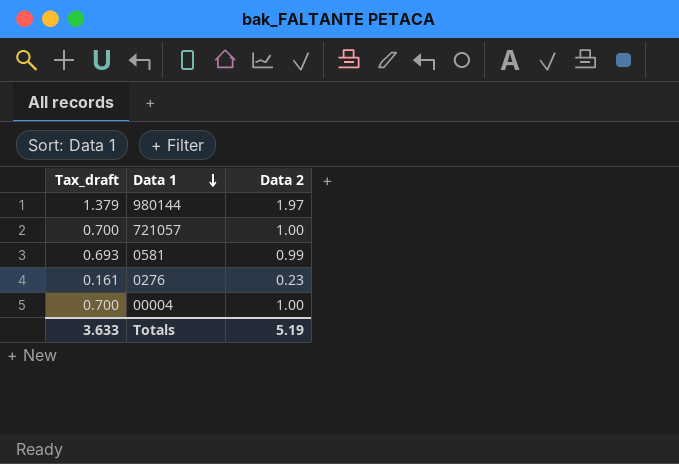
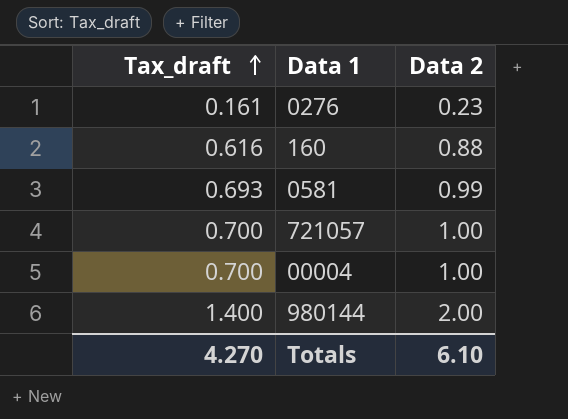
row order: Data 1 descending -> Tax_draft ascending
row 160: none -> 0.616 | 0.88
980144 | Tax_draft: 1.379 -> 1.400
980144 | Data 2: 1.97 -> 2.00
Totals | Tax_draft: 3.633 -> 4.270
Totals | Data 2: 5.19 -> 6.10

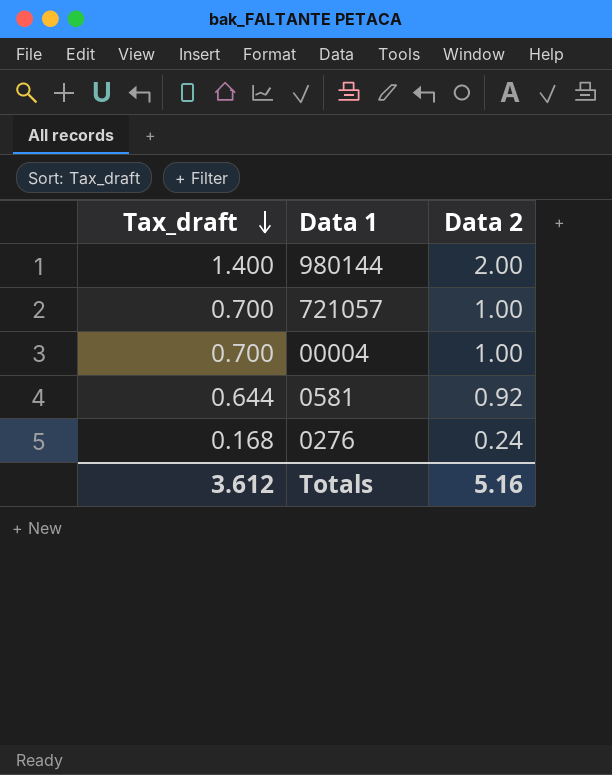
row order: Tax_draft ascending -> Tax_draft descending
row 160: 0.616 | 0.88 -> none
0581 | Tax_draft: 0.693 -> 0.644
0581 | Data 2: 0.99 -> 0.92
0276 | Tax_draft: 0.161 -> 0.168
0276 | Data 2: 0.23 -> 0.24
Totals | Tax_draft: 4.270 -> 3.612
Totals | Data 2: 6.10 -> 5.16

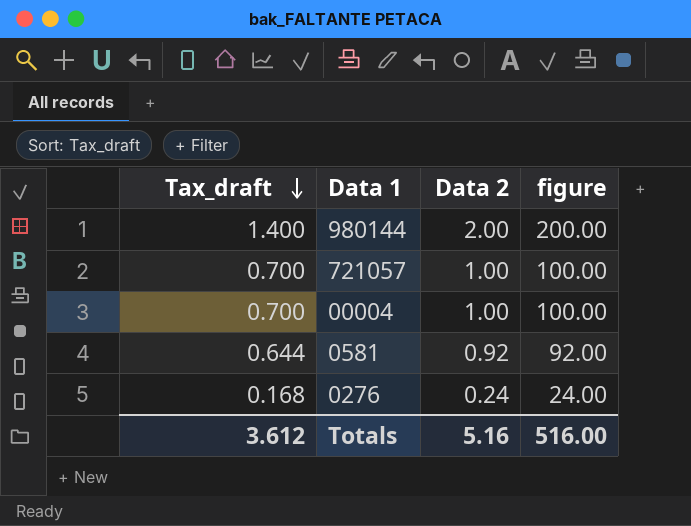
column figure | formula: none -> [Data 2] * 100

